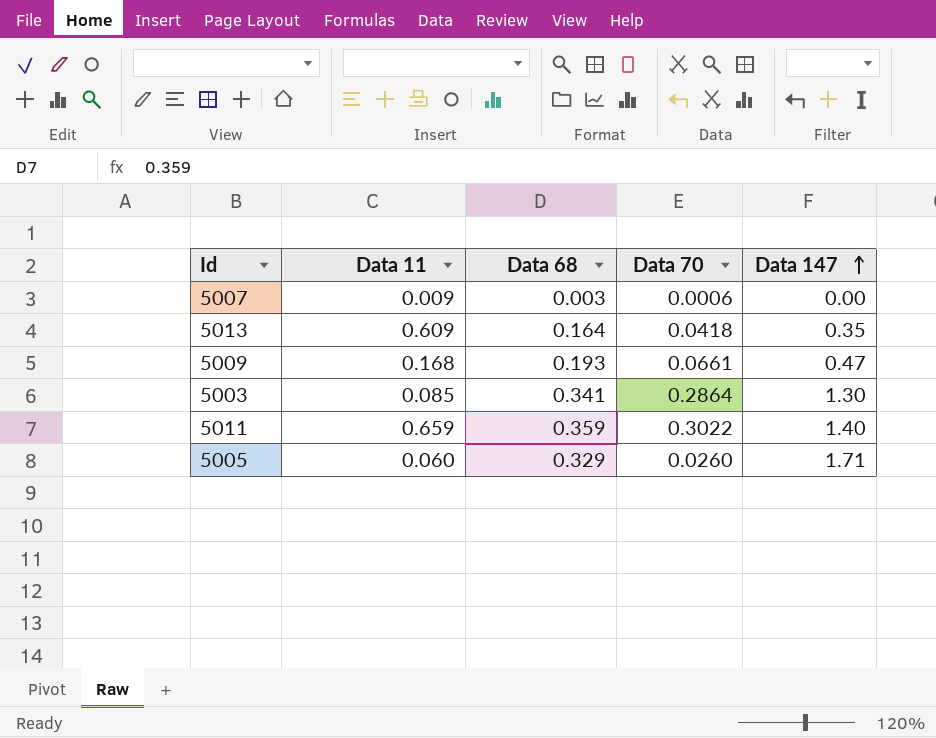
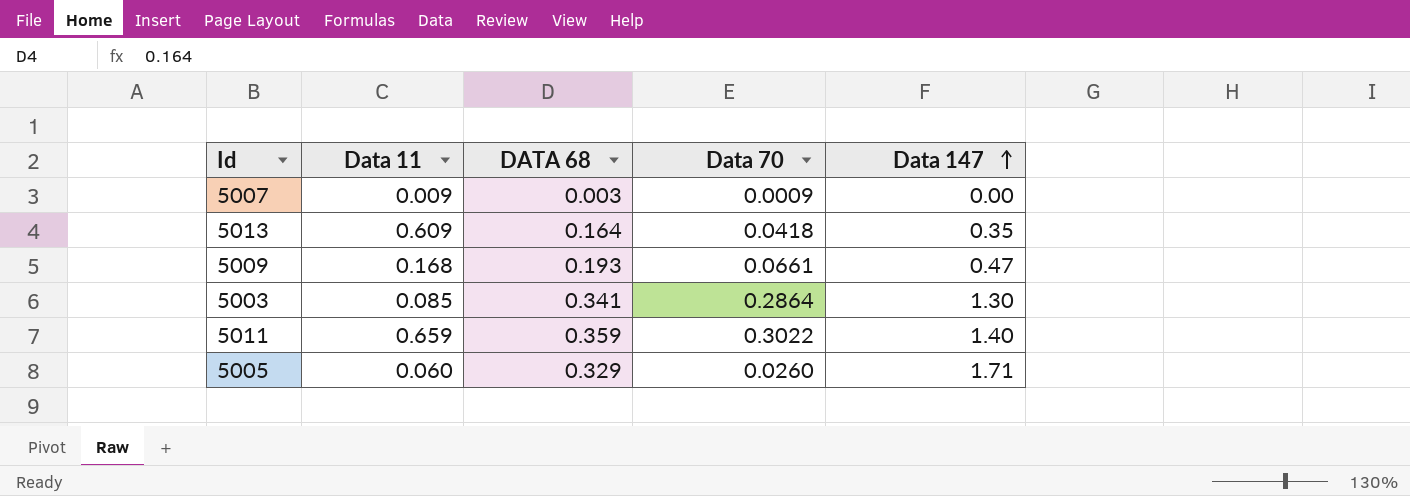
column name: Data 68 -> DATA 68
5007 | Data 70: 0.0006 -> 0.0009

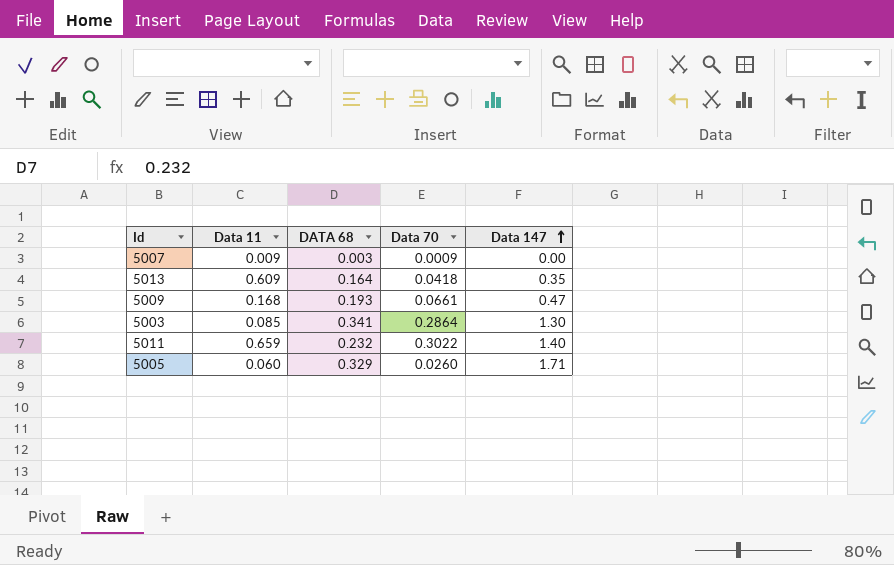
5011 | DATA 68: 0.359 -> 0.232

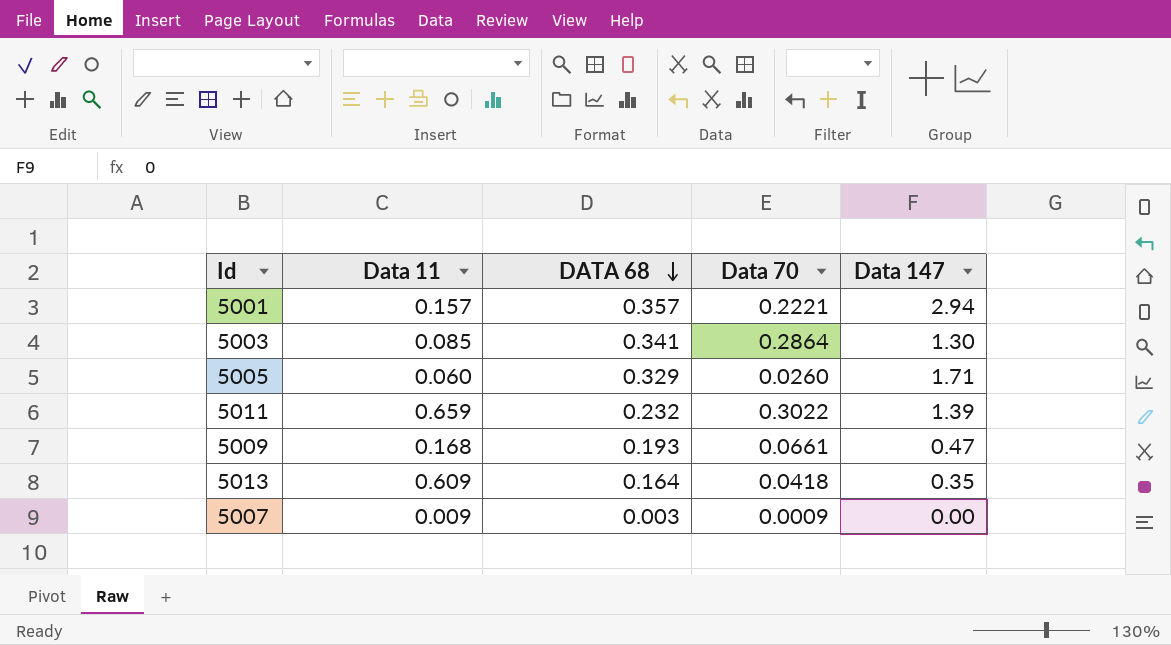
row order: Data 147 ascending -> DATA 68 descending
row 5001: none -> 0.157 | 0.357 | 0.2221 | 2.94
5011 | Data 147: 1.40 -> 1.39

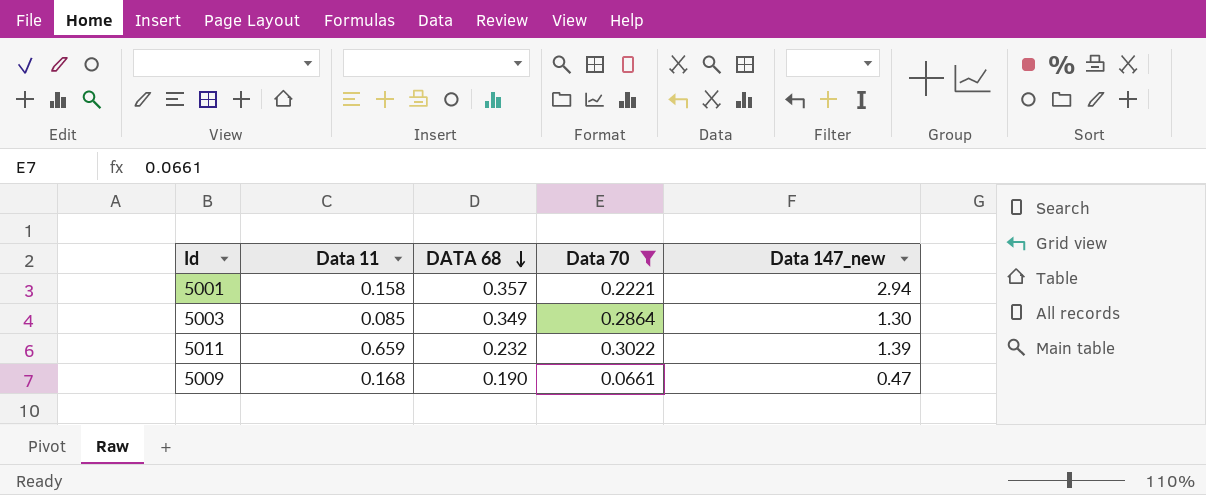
filter: none -> Data 70 >= 0.0661
column name: Data 147 -> Data 147_new
5001 | Data 11: 0.157 -> 0.158
5003 | DATA 68: 0.341 -> 0.349
5009 | DATA 68: 0.193 -> 0.190

